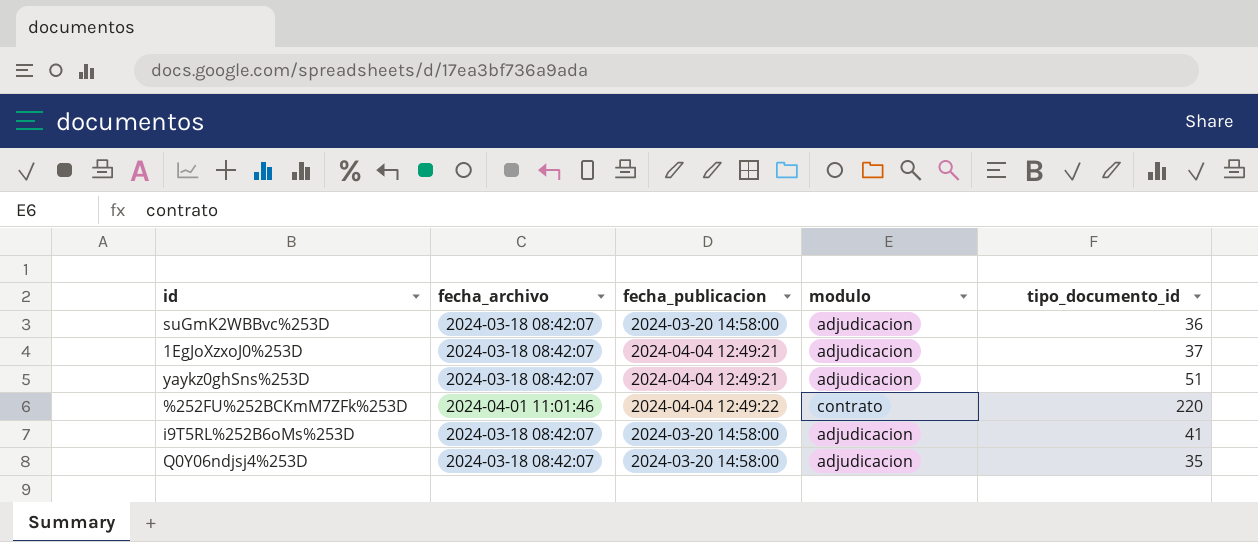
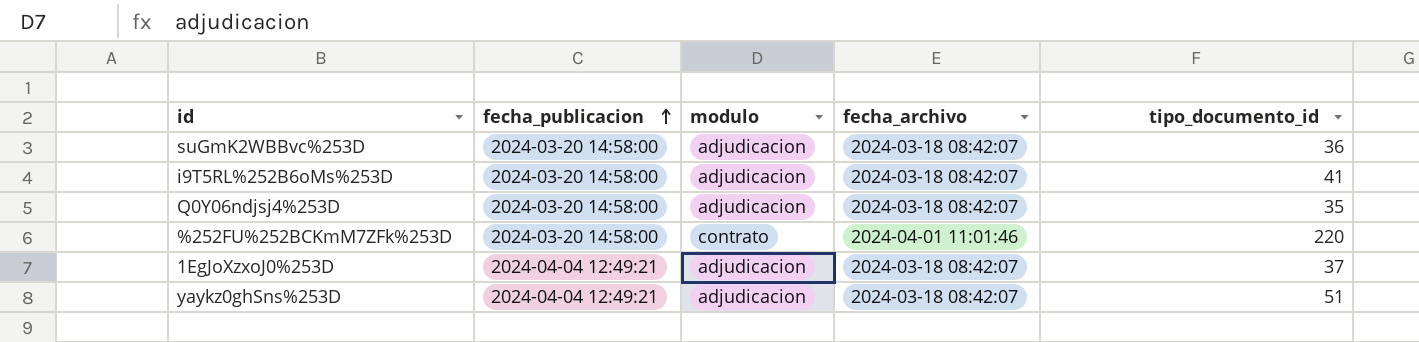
row order: none -> fecha_publicacion ascending
column fecha_archivo | position: 2 -> 4
%252FU%252BCKmM7ZFk%253D | fecha_publicacion: 2024-04-04 12:49:22 -> 2024-03-20 14:58:00

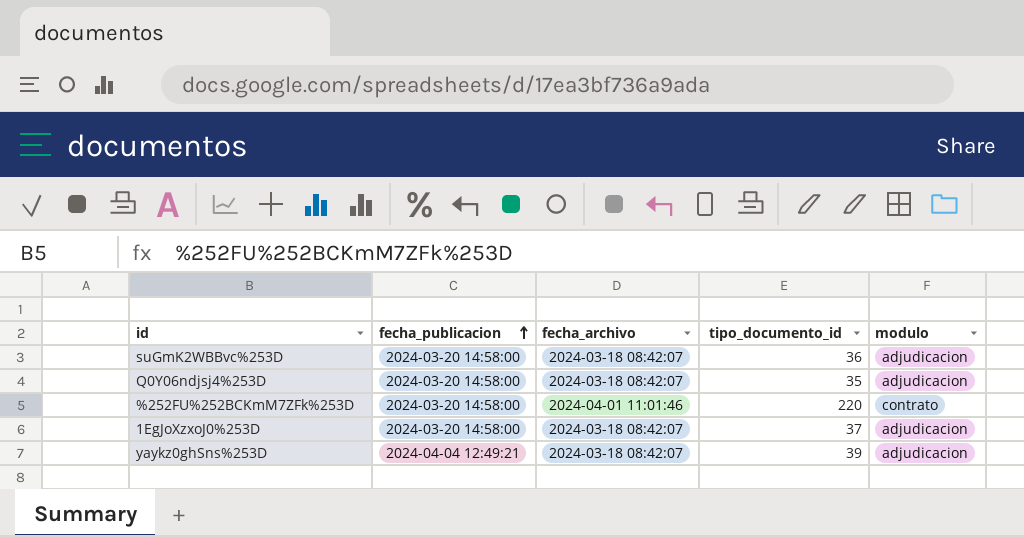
column modulo | position: 3 -> 5
row i9T5RL%252B6oMs%253D: 2024-03-20 14:58:00 | adjudicacion | 2024-03-18 08:42:07 | 41 -> none
1EgJoXzxoJ0%253D | fecha_publicacion: 2024-04-04 12:49:21 -> 2024-03-20 14:58:00
yaykz0ghSns%253D | tipo_documento_id: 51 -> 39

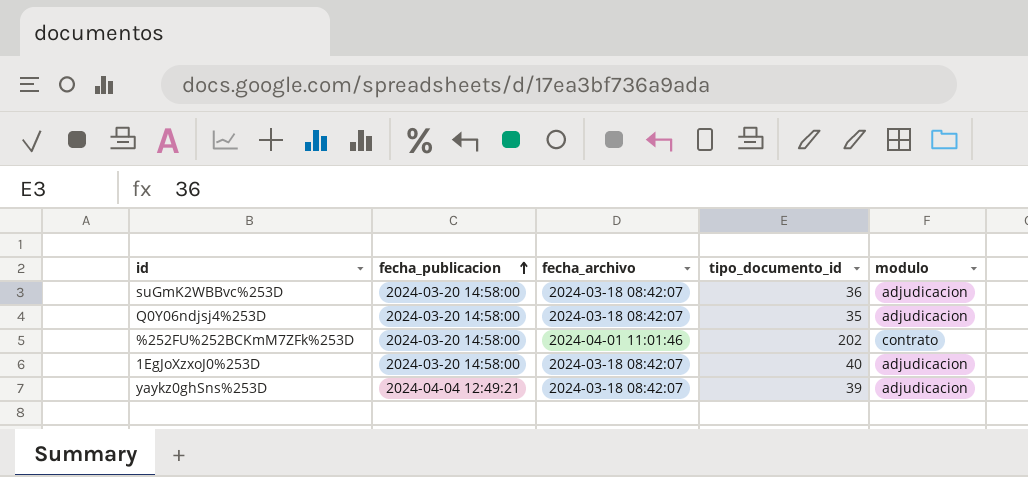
%252FU%252BCKmM7ZFk%253D | tipo_documento_id: 220 -> 202
1EgJoXzxoJ0%253D | tipo_documento_id: 37 -> 40

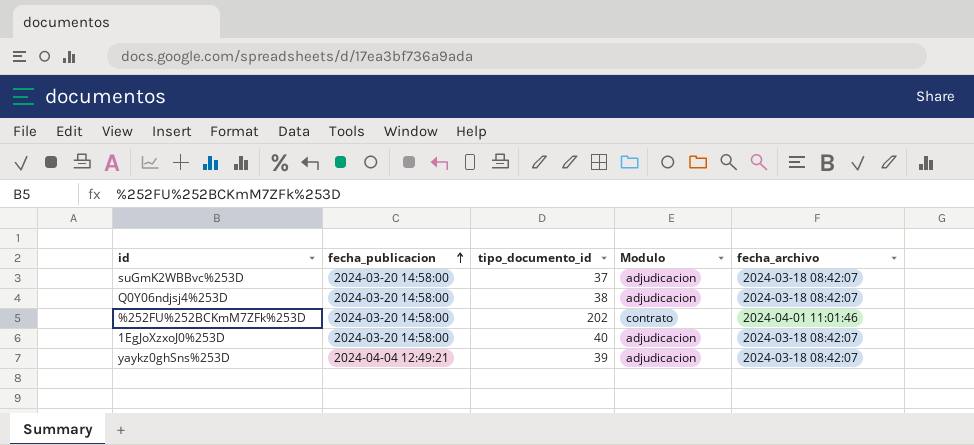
column name: modulo -> Modulo
column fecha_archivo | position: 3 -> 5
suGmK2WBBvc%253D | tipo_documento_id: 36 -> 37
Q0Y06ndjsj4%253D | tipo_documento_id: 35 -> 38

